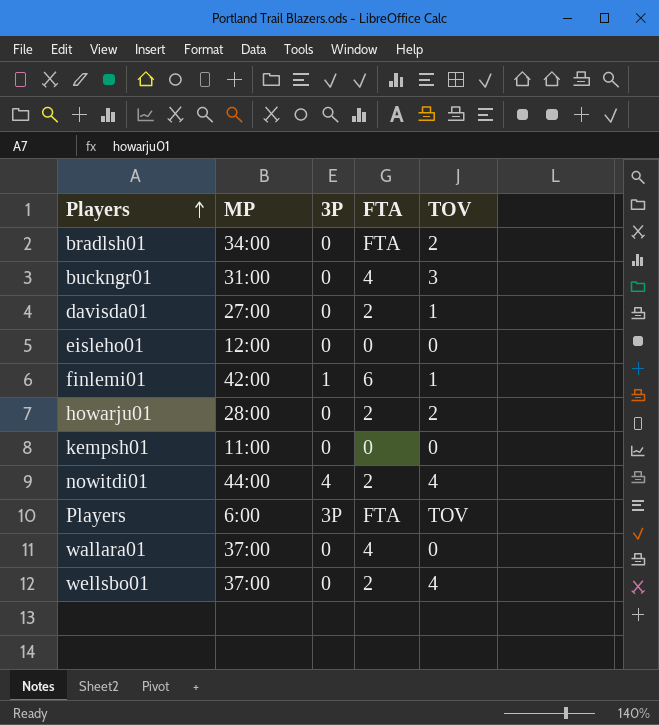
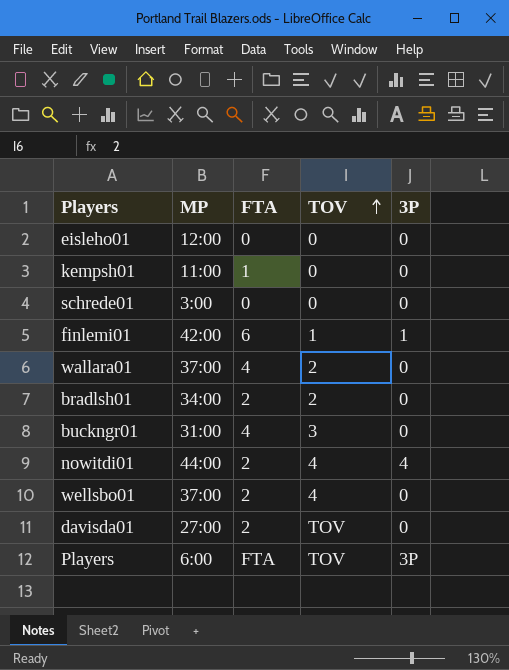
row order: Players ascending -> TOV ascending
column 3P | position: 3 -> 5
row howarju01: 28:00 | 0 | 2 | 2 -> none
kempsh01 | FTA: 0 -> 1
row schrede01: none -> 3:00 | 0 | 0 | 0
wallara01 | TOV: 0 -> 2
bradlsh01 | FTA: FTA -> 2
davisda01 | TOV: 1 -> TOV

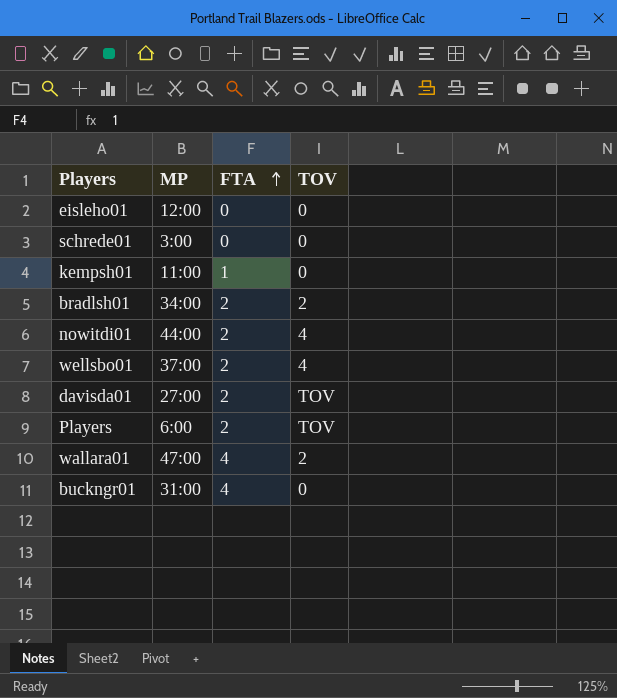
row order: TOV ascending -> FTA ascending
column 3P | position: 5 -> none
row finlemi01: 42:00 | 6 | 1 | 1 -> none
Players | FTA: FTA -> 2
wallara01 | MP: 37:00 -> 47:00
buckngr01 | TOV: 3 -> 0

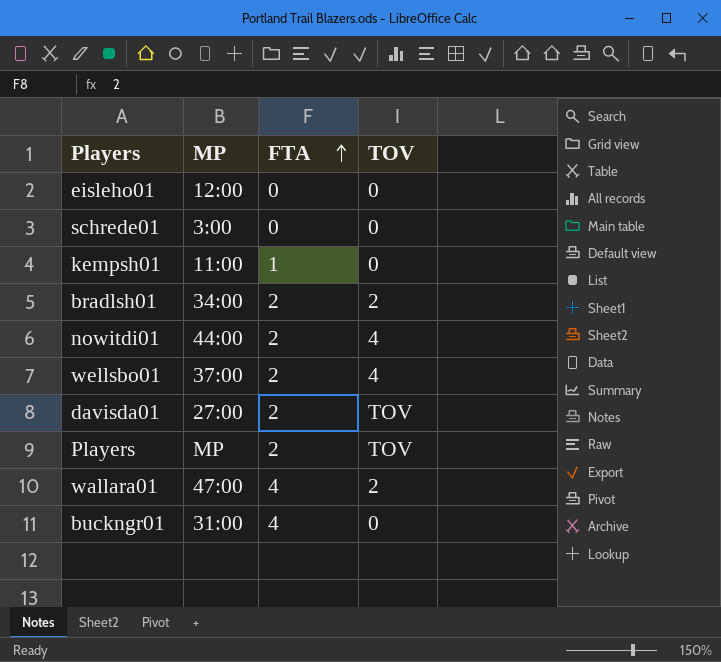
Players | MP: 6:00 -> MP

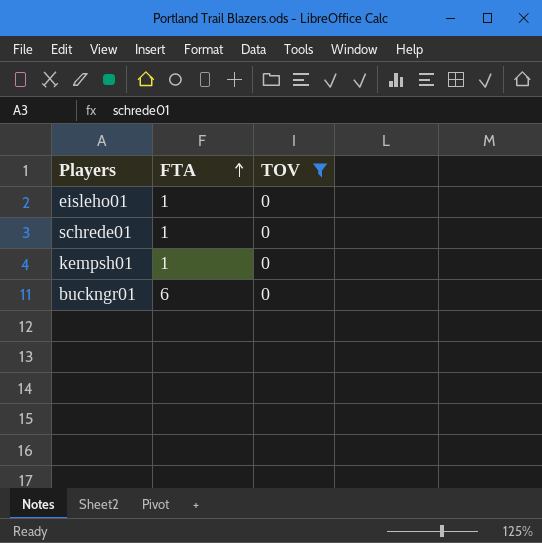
filter: none -> TOV = 0
column MP | position: 2 -> none
eisleho01 | FTA: 0 -> 1
schrede01 | FTA: 0 -> 1
buckngr01 | FTA: 4 -> 6

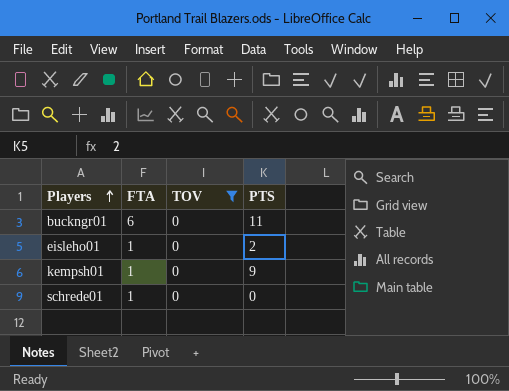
row order: FTA ascending -> Players ascending
column PTS | position: none -> 4

